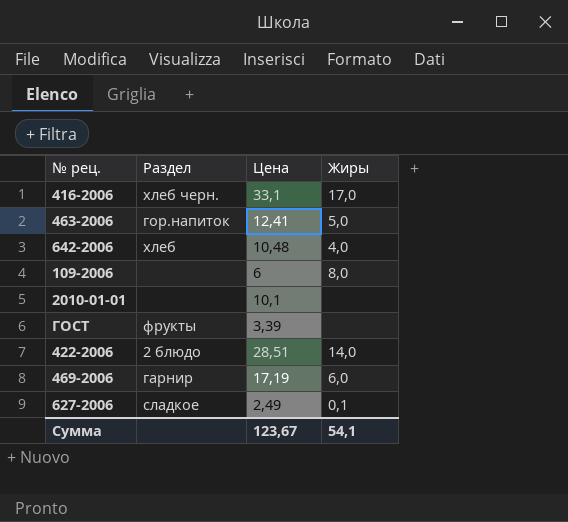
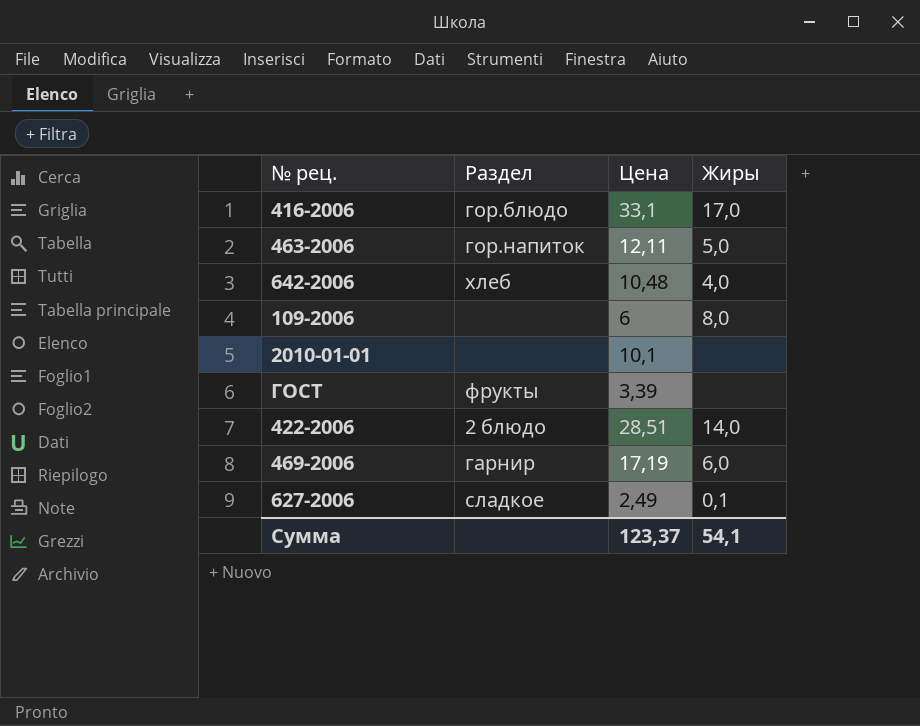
416-2006 | Раздел: хлеб черн. -> гор.блюдо
463-2006 | Цена: 12,41 -> 12,11
Сумма | Цена: 123,67 -> 123,37

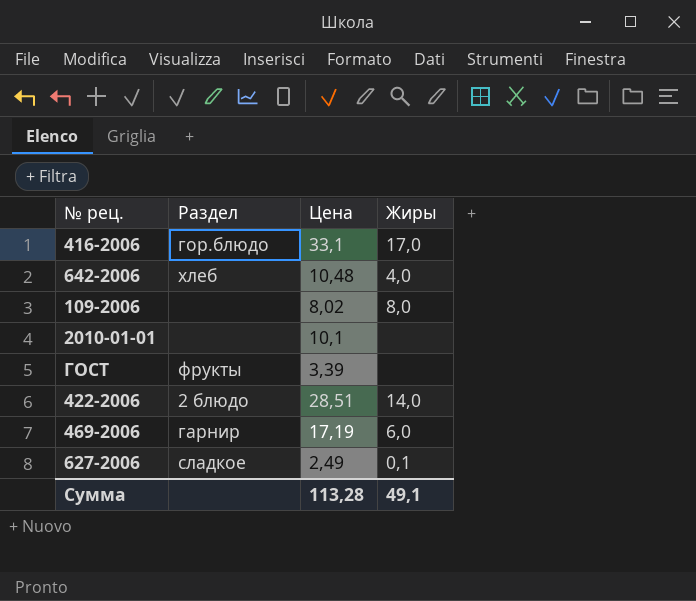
row 463-2006: гор.напиток | 12,11 | 5,0 -> none
109-2006 | Цена: 6 -> 8,02
Сумма | Цена: 123,37 -> 113,28
Сумма | Жиры: 54,1 -> 49,1

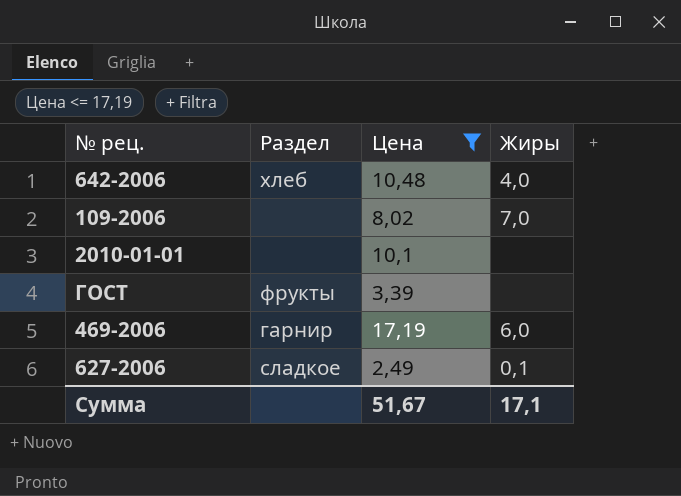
filter: none -> Цена <= 17,19
109-2006 | Жиры: 8,0 -> 7,0
Сумма | Цена: 113,28 -> 51,67
Сумма | Жиры: 49,1 -> 17,1

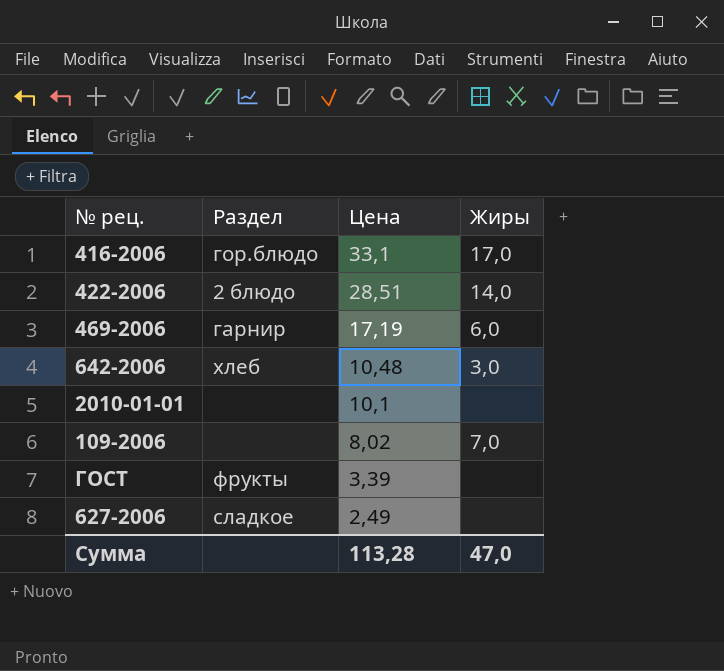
filter: Цена <= 17,19 -> none
row order: none -> Цена descending
642-2006 | Жиры: 4,0 -> 3,0
627-2006 | Жиры: 0,1 -> none
Сумма | Цена: 51,67 -> 113,28
Сумма | Жиры: 17,1 -> 47,0

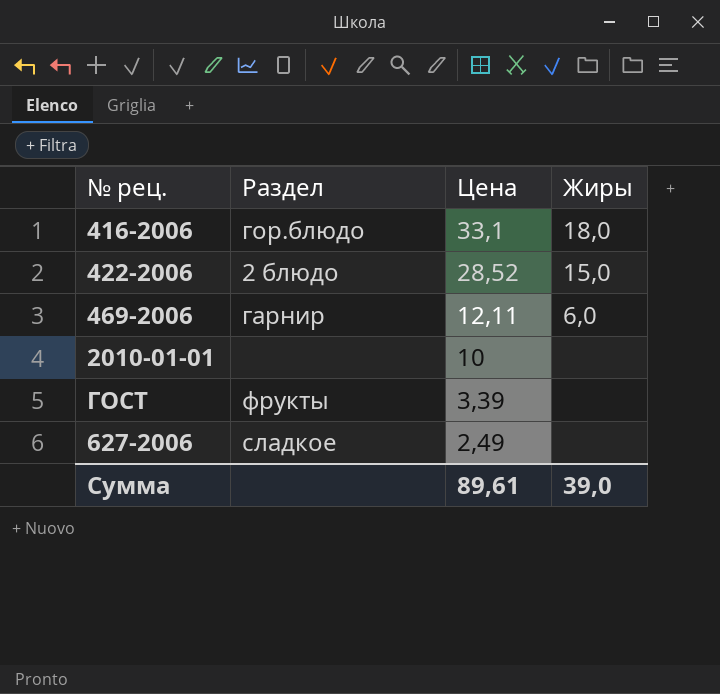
row 642-2006: хлеб | 10,48 | 3,0 -> none
row 109-2006: none | 8,02 | 7,0 -> none
416-2006 | Жиры: 17,0 -> 18,0
422-2006 | Цена: 28,51 -> 28,52
422-2006 | Жиры: 14,0 -> 15,0
469-2006 | Цена: 17,19 -> 12,11
2010-01-01 | Цена: 10,1 -> 10
Сумма | Цена: 113,28 -> 89,61
Сумма | Жиры: 47,0 -> 39,0

